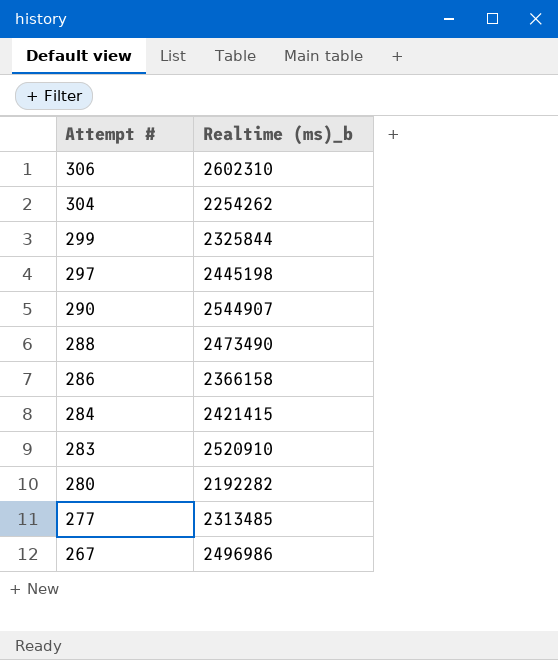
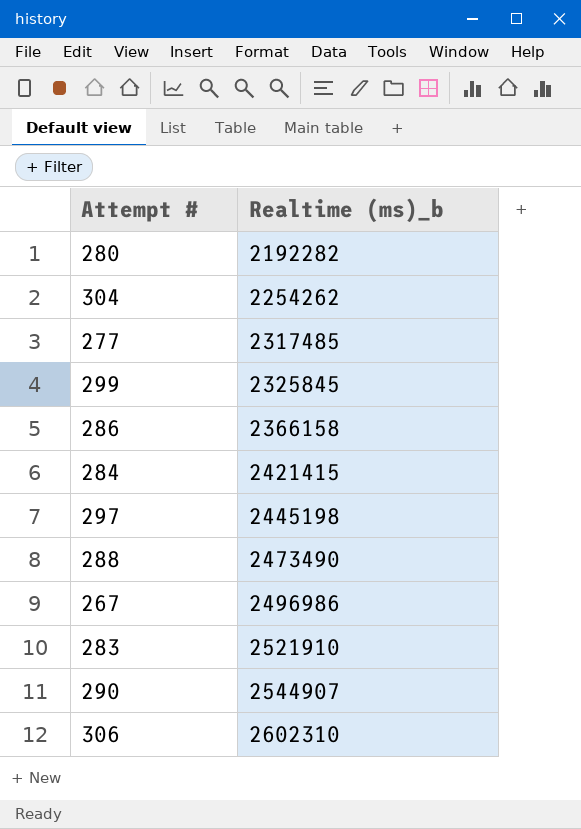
row order: Attempt # descending -> Realtime (ms)_b ascending
277 | Realtime (ms)_b: 2313485 -> 2317485
299 | Realtime (ms)_b: 2325844 -> 2325845
283 | Realtime (ms)_b: 2520910 -> 2521910

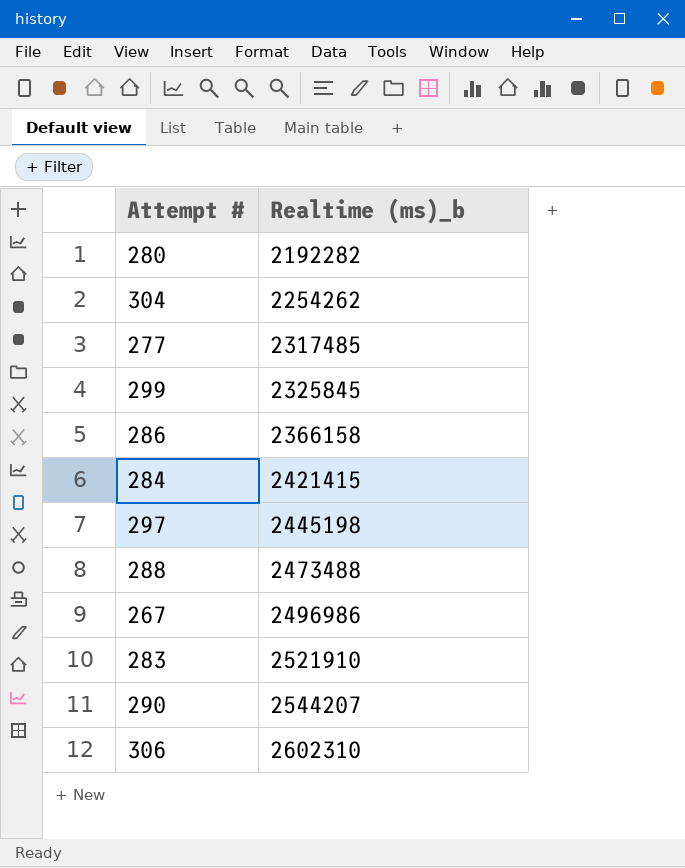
288 | Realtime (ms)_b: 2473490 -> 2473488
290 | Realtime (ms)_b: 2544907 -> 2544207

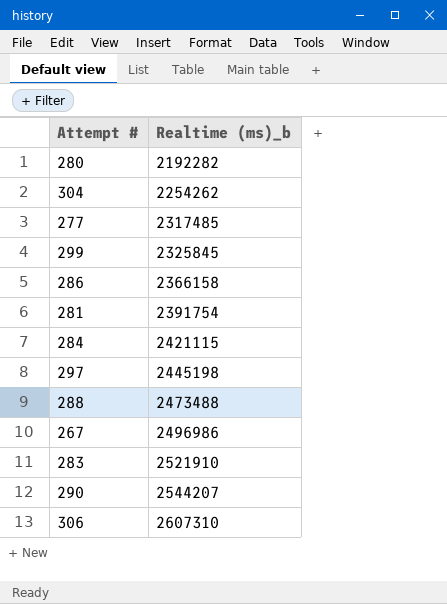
row 281: none -> 2391754
284 | Realtime (ms)_b: 2421415 -> 2421115
306 | Realtime (ms)_b: 2602310 -> 2607310

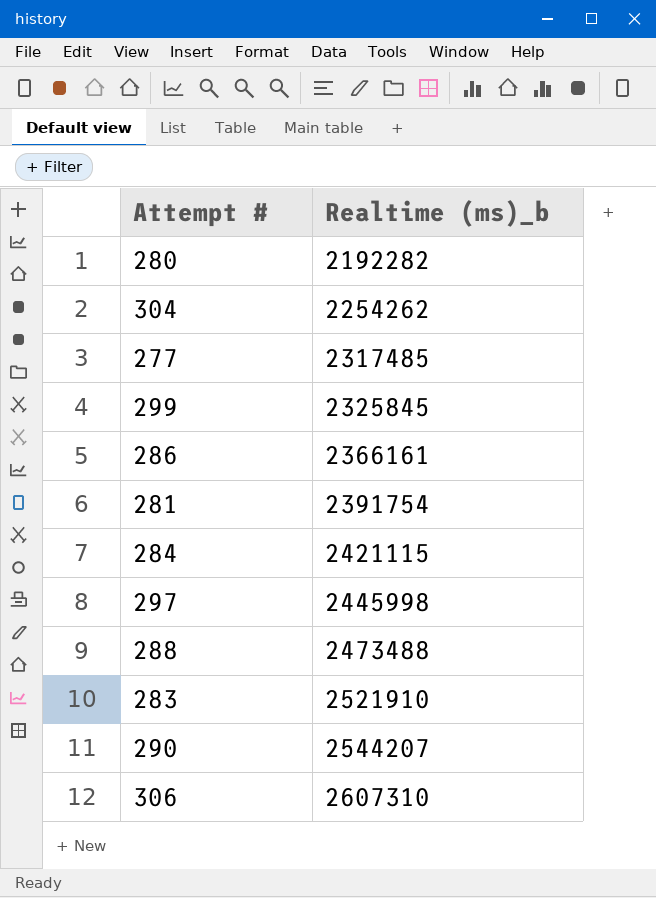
row 267: 2496986 -> none
286 | Realtime (ms)_b: 2366158 -> 2366161
297 | Realtime (ms)_b: 2445198 -> 2445998

